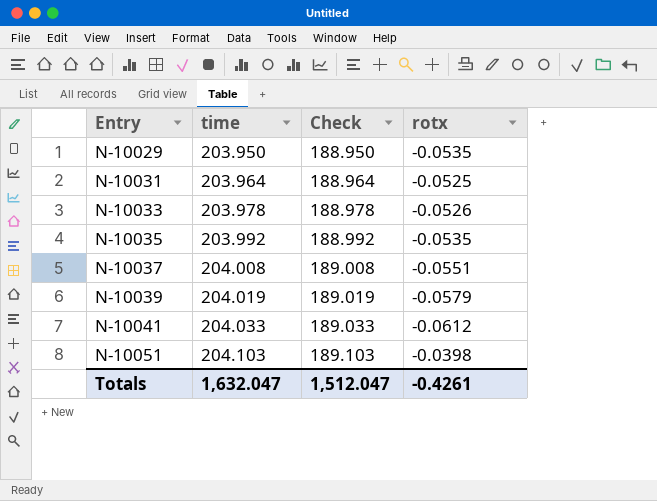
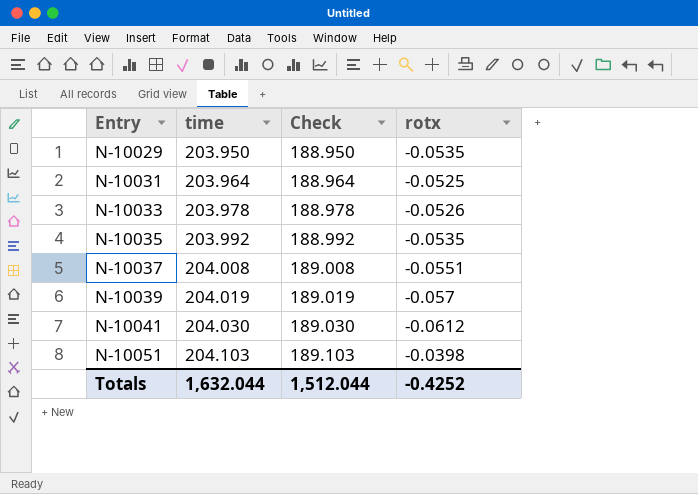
N-10039 | rotx: -0.0579 -> -0.057
N-10041 | time: 204.033 -> 204.030
N-10041 | Check: 189.033 -> 189.030
Totals | time: 1,632.047 -> 1,632.044
Totals | Check: 1,512.047 -> 1,512.044
Totals | rotx: -0.4261 -> -0.4252

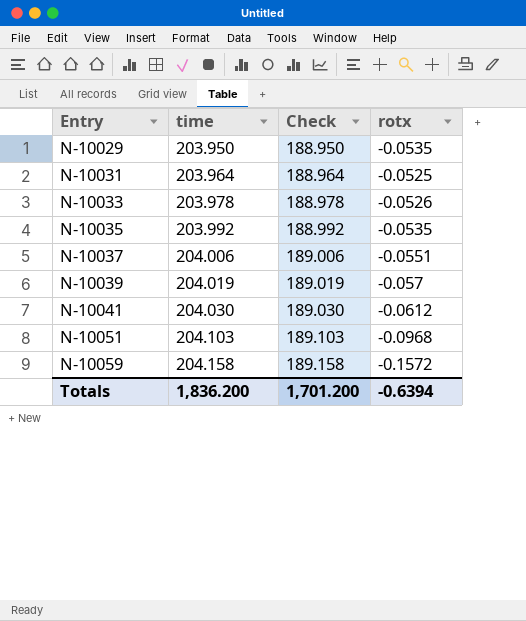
N-10037 | time: 204.008 -> 204.006
N-10037 | Check: 189.008 -> 189.006
N-10051 | rotx: -0.0398 -> -0.0968
row N-10059: none -> 204.158 | 189.158 | -0.1572
Totals | time: 1,632.044 -> 1,836.200
Totals | Check: 1,512.044 -> 1,701.200
Totals | rotx: -0.4252 -> -0.6394

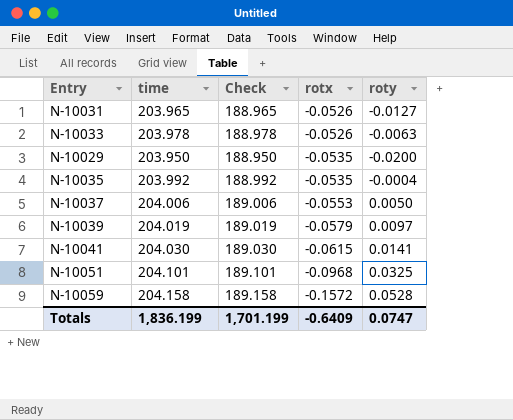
row order: Entry ascending -> rotx descending
column roty | position: none -> 5
N-10031 | time: 203.964 -> 203.965
N-10031 | Check: 188.964 -> 188.965
N-10031 | rotx: -0.0525 -> -0.0526
N-10037 | rotx: -0.0551 -> -0.0553
N-10039 | rotx: -0.057 -> -0.0579
N-10041 | rotx: -0.0612 -> -0.0615
N-10051 | time: 204.103 -> 204.101
N-10051 | Check: 189.103 -> 189.101
Totals | time: 1,836.200 -> 1,836.199
Totals | Check: 1,701.200 -> 1,701.199
Totals | rotx: -0.6394 -> -0.6409

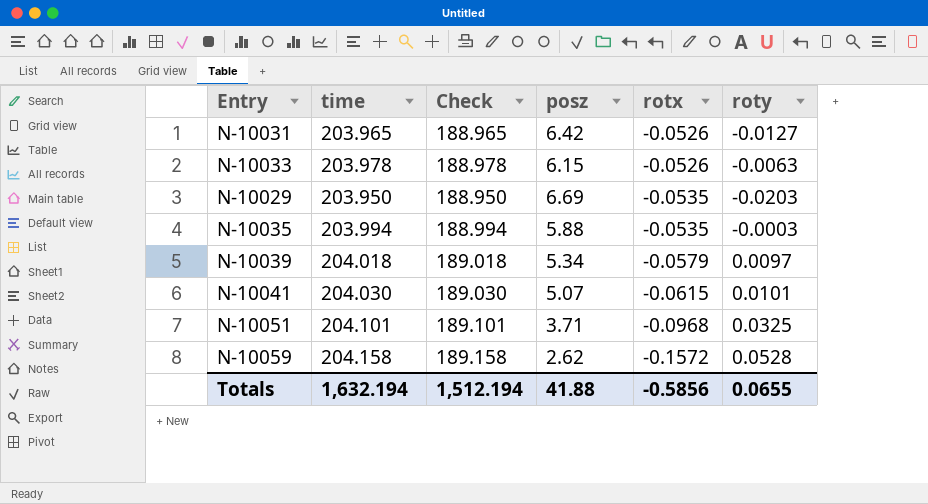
column posz | position: none -> 4
row N-10037: 204.006 | 189.006 | -0.0553 | 0.0050 -> none
N-10029 | roty: -0.0200 -> -0.0203
N-10035 | time: 203.992 -> 203.994
N-10035 | Check: 188.992 -> 188.994
N-10035 | roty: -0.0004 -> -0.0003
N-10039 | time: 204.019 -> 204.018
N-10039 | Check: 189.019 -> 189.018
N-10041 | roty: 0.0141 -> 0.0101
Totals | time: 1,836.199 -> 1,632.194
Totals | Check: 1,701.199 -> 1,512.194
Totals | rotx: -0.6409 -> -0.5856
Totals | roty: 0.0747 -> 0.0655

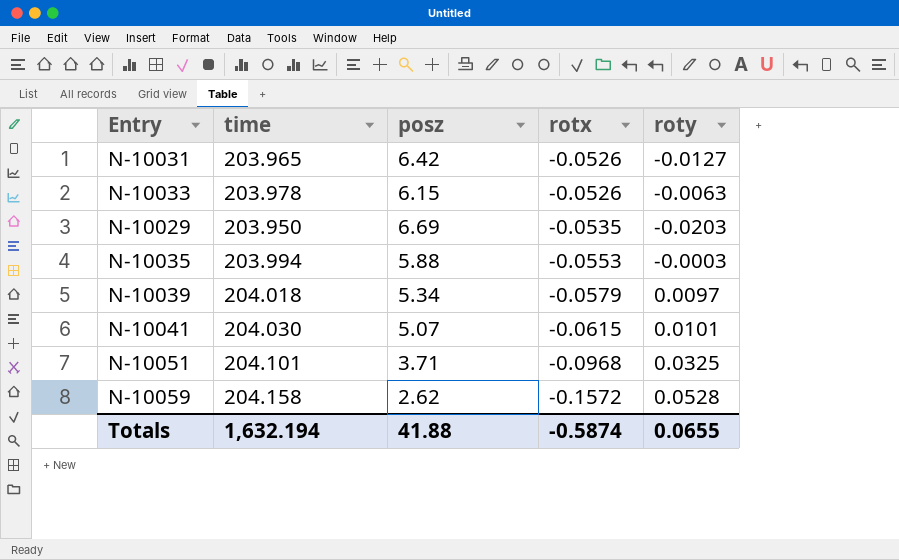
column Check | formula: [time] - 15 -> none
N-10035 | rotx: -0.0535 -> -0.0553
Totals | rotx: -0.5856 -> -0.5874

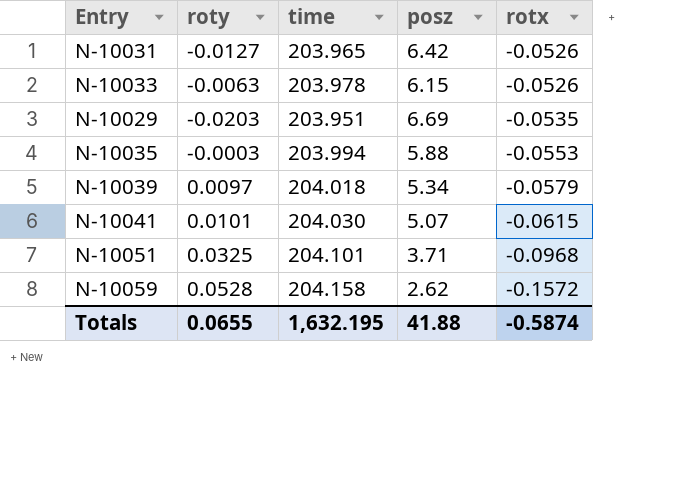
column roty | position: 5 -> 2
N-10029 | time: 203.950 -> 203.951
Totals | time: 1,632.194 -> 1,632.195

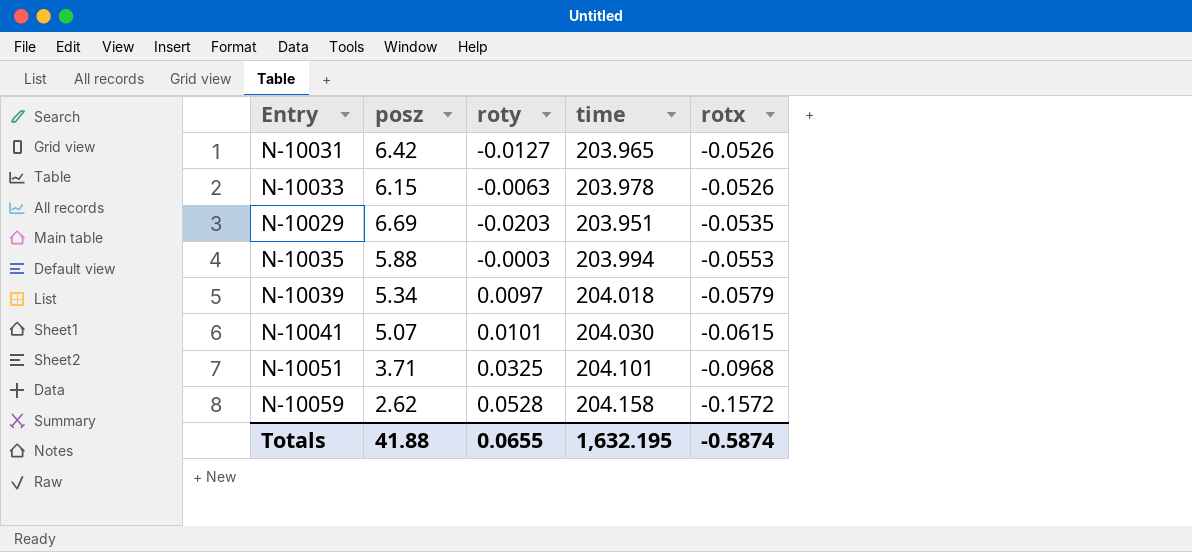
column posz | position: 4 -> 2

